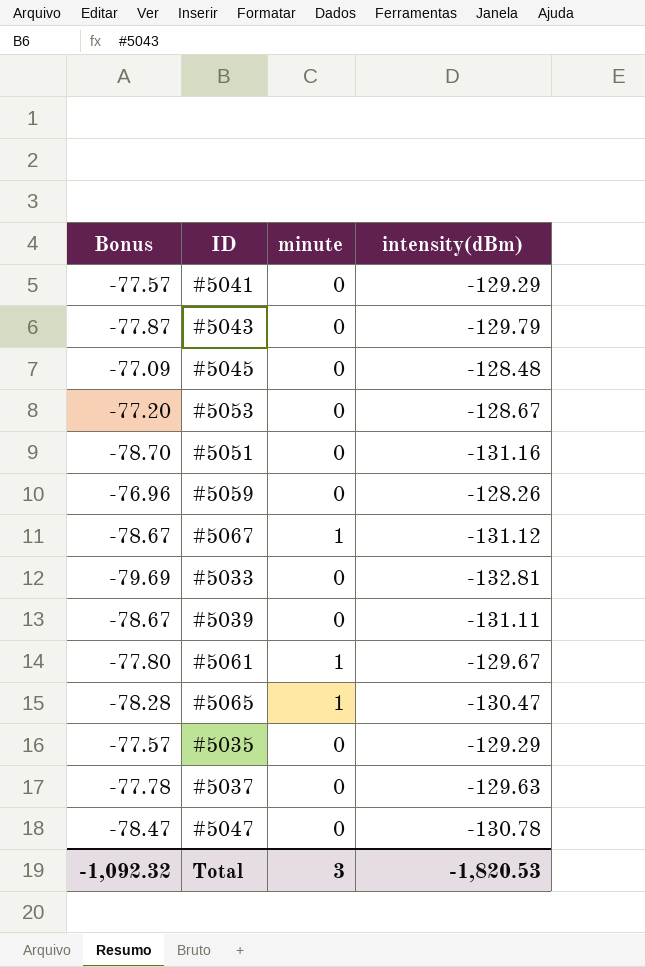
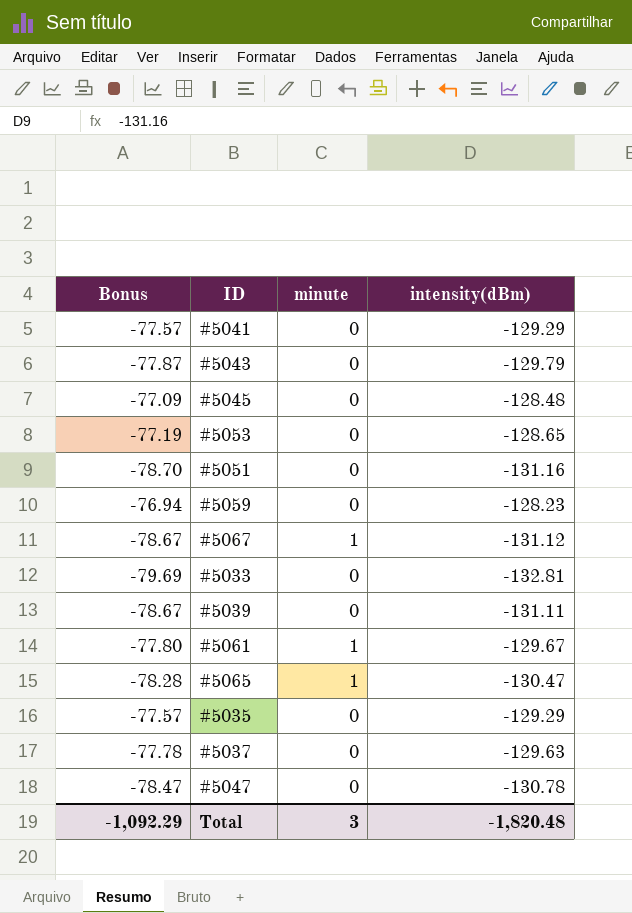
#5053 | Bonus: -77.20 -> -77.19
#5053 | intensity(dBm): -128.67 -> -128.65
#5059 | Bonus: -76.96 -> -76.94
#5059 | intensity(dBm): -128.26 -> -128.23
Total | Bonus: -1,092.32 -> -1,092.29
Total | intensity(dBm): -1,820.53 -> -1,820.48

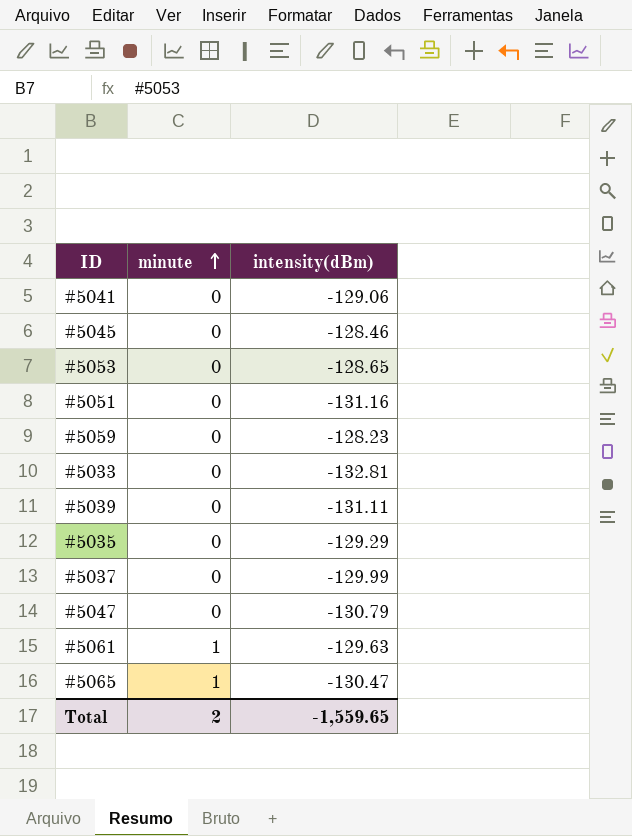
row order: none -> minute ascending
column Bonus | formula: [intensity(dBm)] * 0.6 -> none
row #5043: -77.87 | 0 | -129.79 -> none
row #5067: -78.67 | 1 | -131.12 -> none
#5041 | intensity(dBm): -129.29 -> -129.06
#5045 | intensity(dBm): -128.48 -> -128.46
#5037 | intensity(dBm): -129.63 -> -129.99
#5047 | intensity(dBm): -130.78 -> -130.79
#5061 | intensity(dBm): -129.67 -> -129.63
Total | minute: 3 -> 2
Total | intensity(dBm): -1,820.48 -> -1,559.65

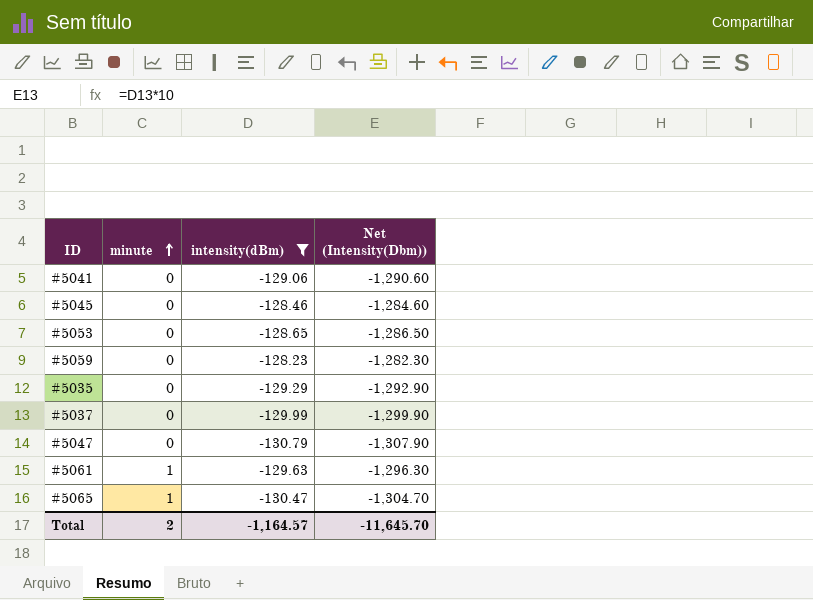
filter: none -> intensity(dBm) >= -130.79
column Net (Intensity(Dbm)) | formula: none -> [intensity(dBm)] * 10
Total | intensity(dBm): -1,559.65 -> -1,164.57

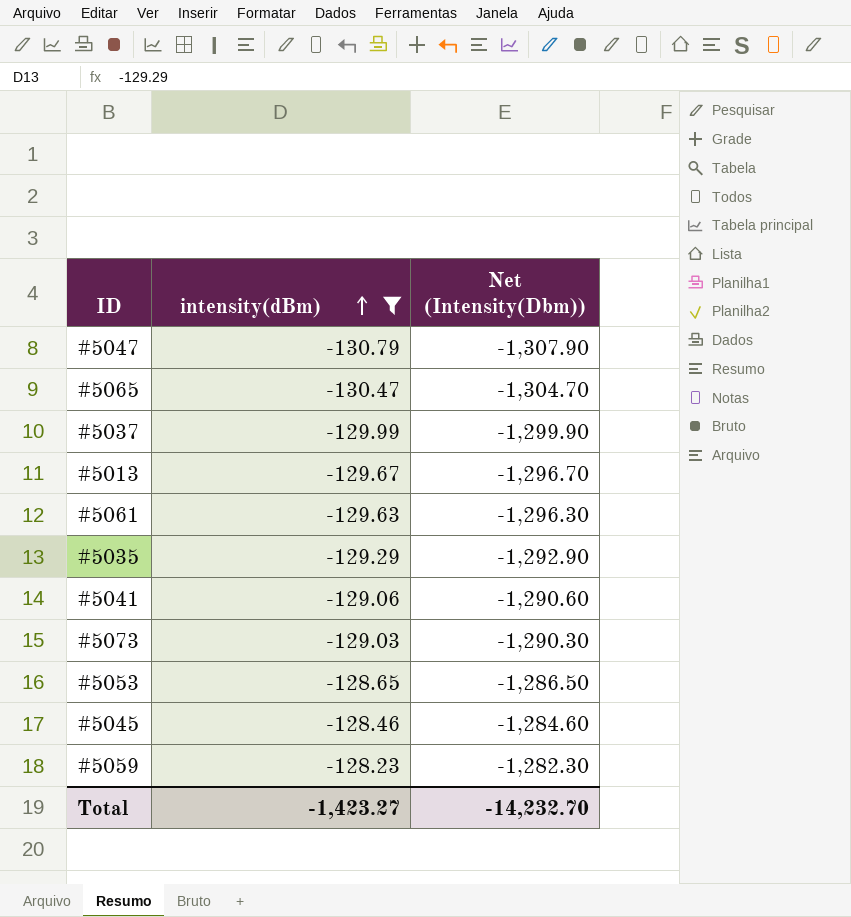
row order: minute ascending -> intensity(dBm) ascending
column minute | position: 2 -> none
row #5013: none -> -129.67 | -1,296.70
row #5073: none -> -129.03 | -1,290.30
Total | intensity(dBm): -1,164.57 -> -1,423.27
Total | Net (Intensity(Dbm)): -11,645.70 -> -14,232.70

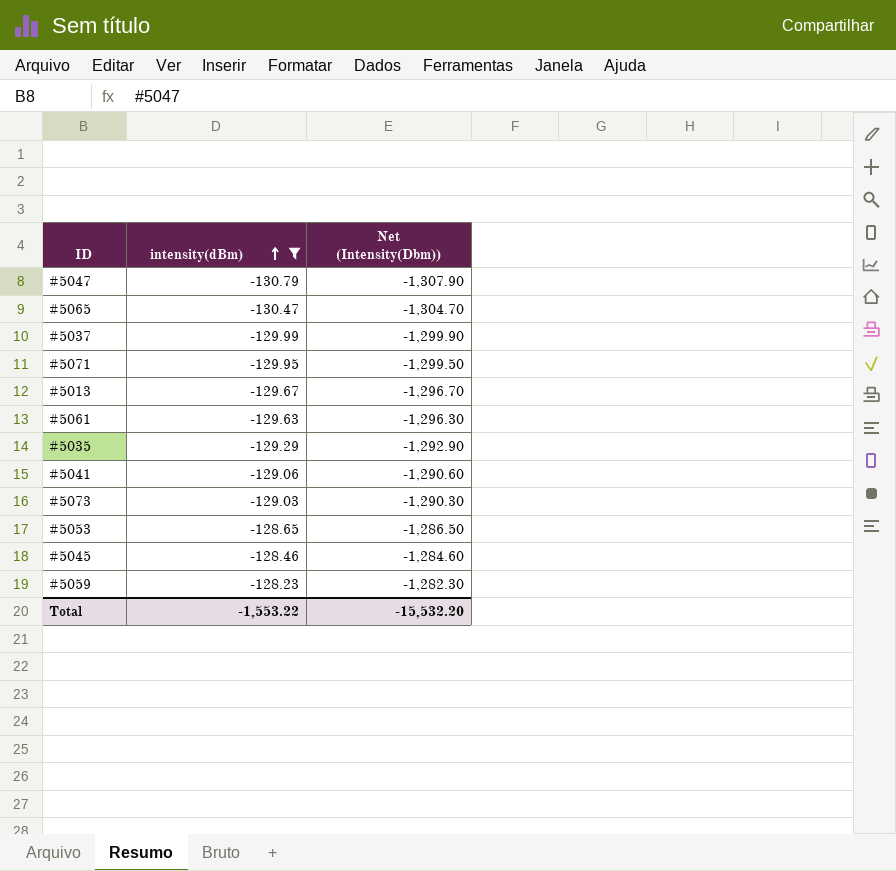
row #5071: none -> -129.95 | -1,299.50
Total | intensity(dBm): -1,423.27 -> -1,553.22
Total | Net (Intensity(Dbm)): -14,232.70 -> -15,532.20

